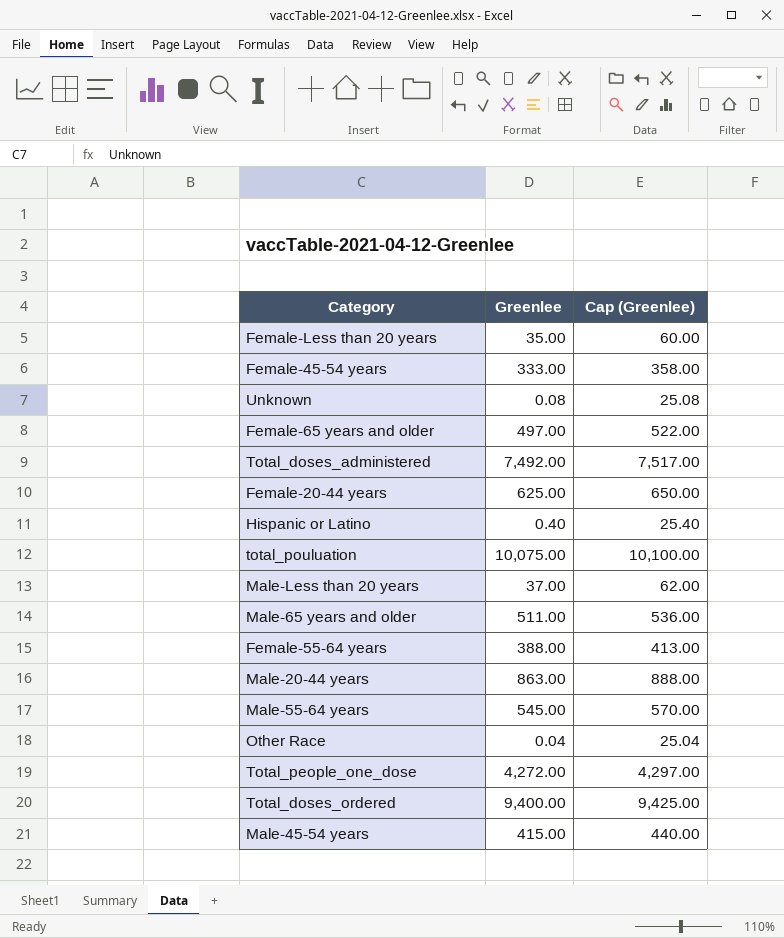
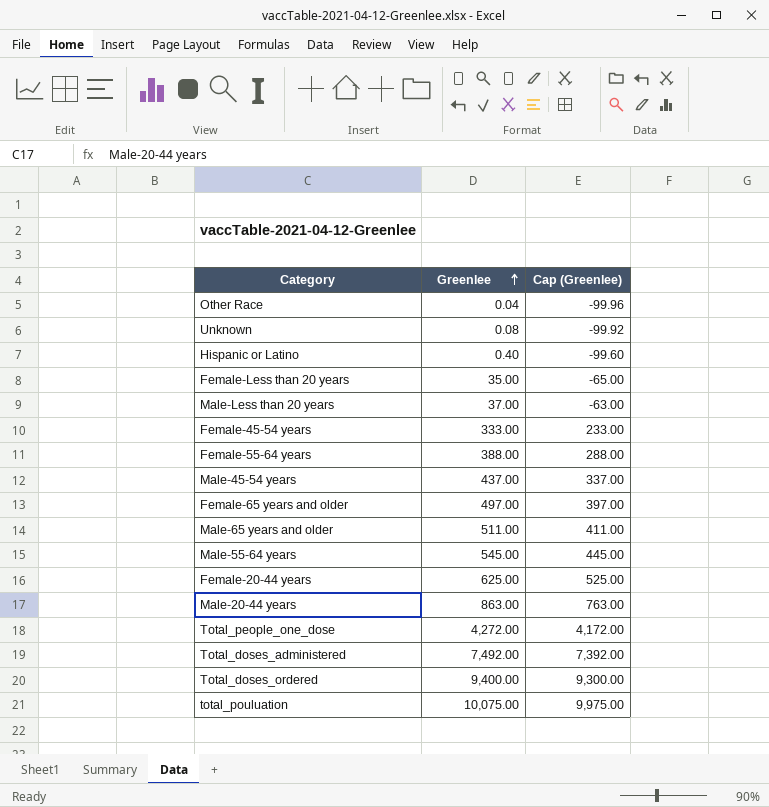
row order: none -> Greenlee ascending
column Cap (Greenlee) | formula: [Greenlee] + 25 -> [Greenlee] - 100
Male-45-54 years | Greenlee: 415.00 -> 437.00

